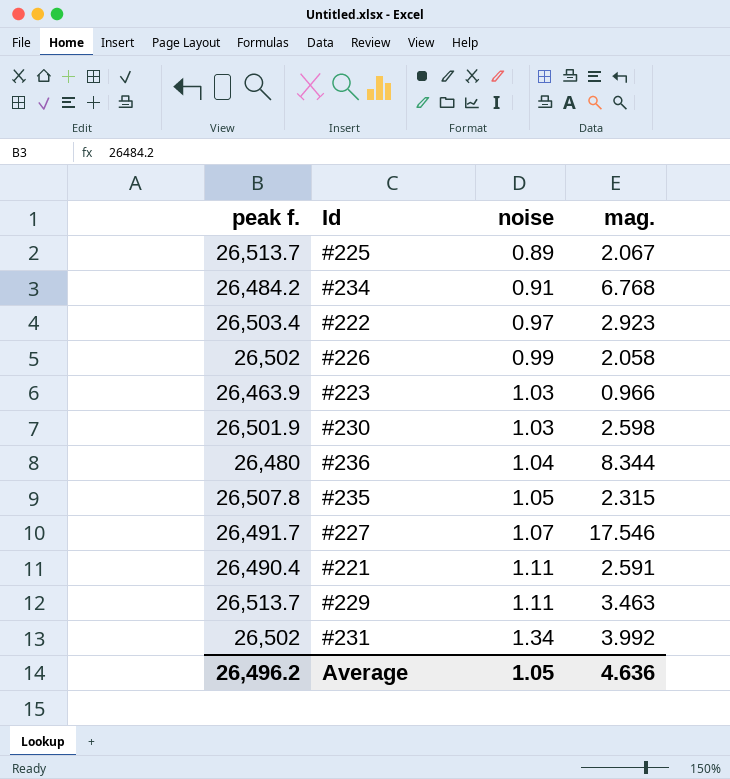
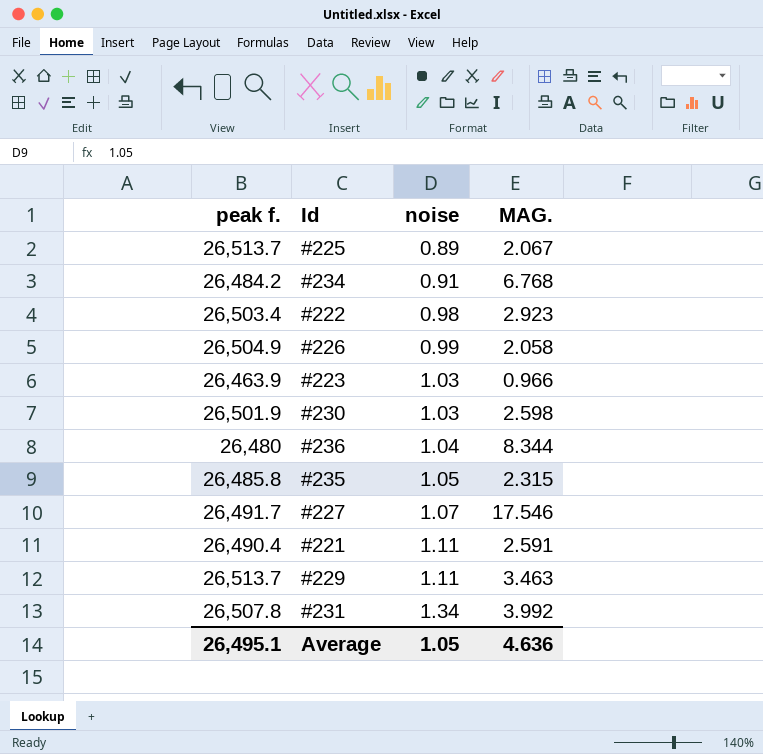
column name: mag. -> MAG.
#222 | noise: 0.97 -> 0.98
#226 | peak f.: 26,502 -> 26,504.9
#235 | peak f.: 26,507.8 -> 26,485.8
#231 | peak f.: 26,502 -> 26,507.8
Average | peak f.: 26,496.2 -> 26,495.1

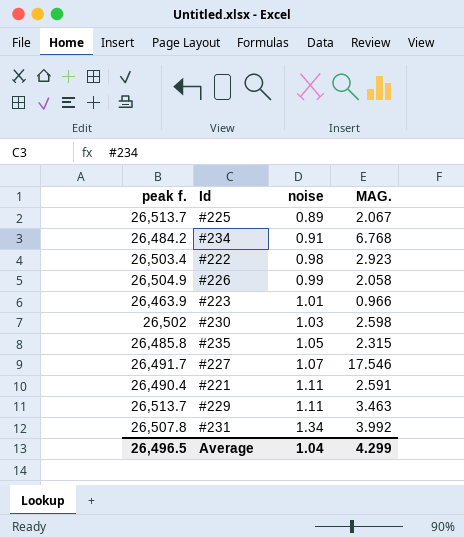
row #236: 26,480 | 1.04 | 8.344 -> none
#223 | noise: 1.03 -> 1.01
#230 | peak f.: 26,501.9 -> 26,502
Average | peak f.: 26,495.1 -> 26,496.5
Average | noise: 1.05 -> 1.04
Average | MAG.: 4.636 -> 4.299

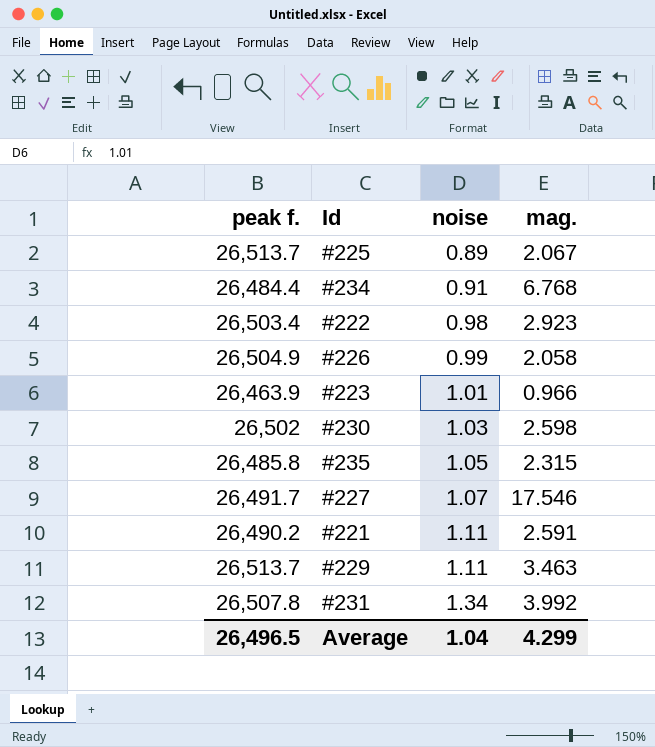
column name: MAG. -> mag.
#234 | peak f.: 26,484.2 -> 26,484.4
#221 | peak f.: 26,490.4 -> 26,490.2

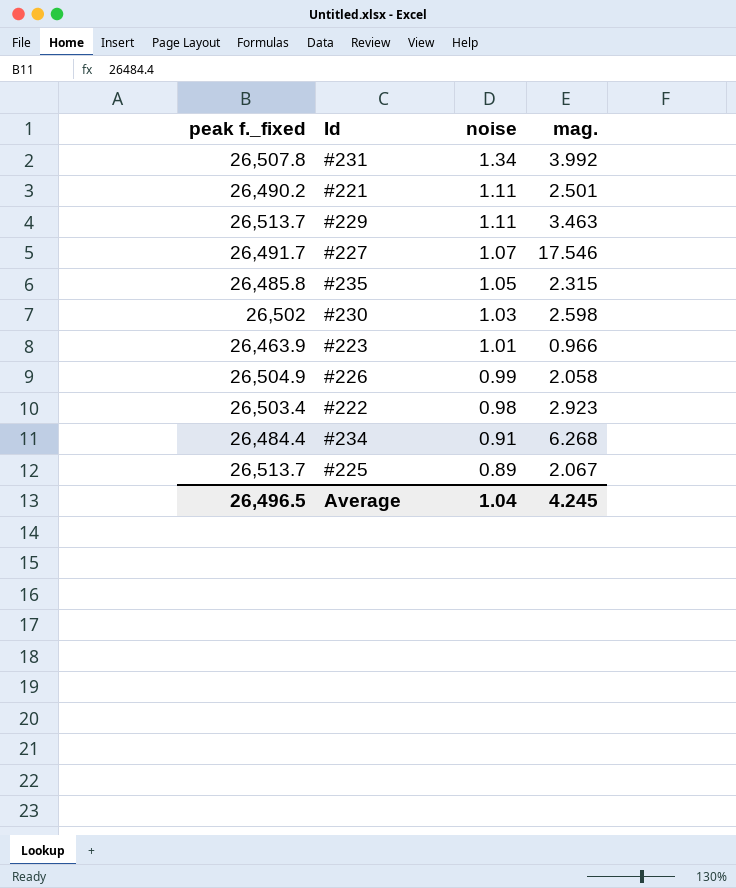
row order: noise ascending -> noise descending
column name: peak f. -> peak f._fixed
#221 | mag.: 2.591 -> 2.501
#234 | mag.: 6.768 -> 6.268
Average | mag.: 4.299 -> 4.245

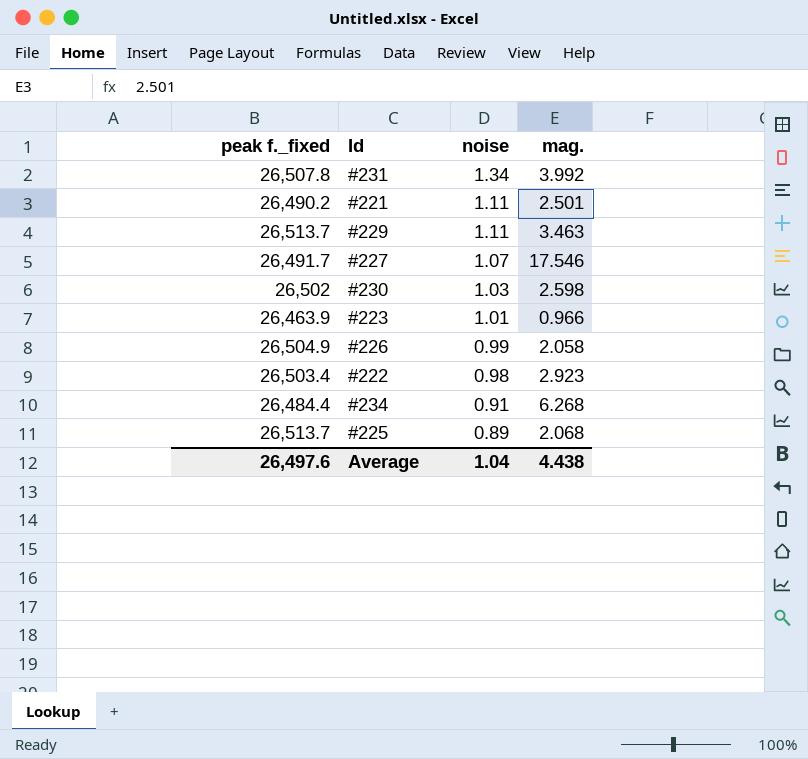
row #235: 26,485.8 | 1.05 | 2.315 -> none
#225 | mag.: 2.067 -> 2.068
Average | peak f._fixed: 26,496.5 -> 26,497.6
Average | mag.: 4.245 -> 4.438

